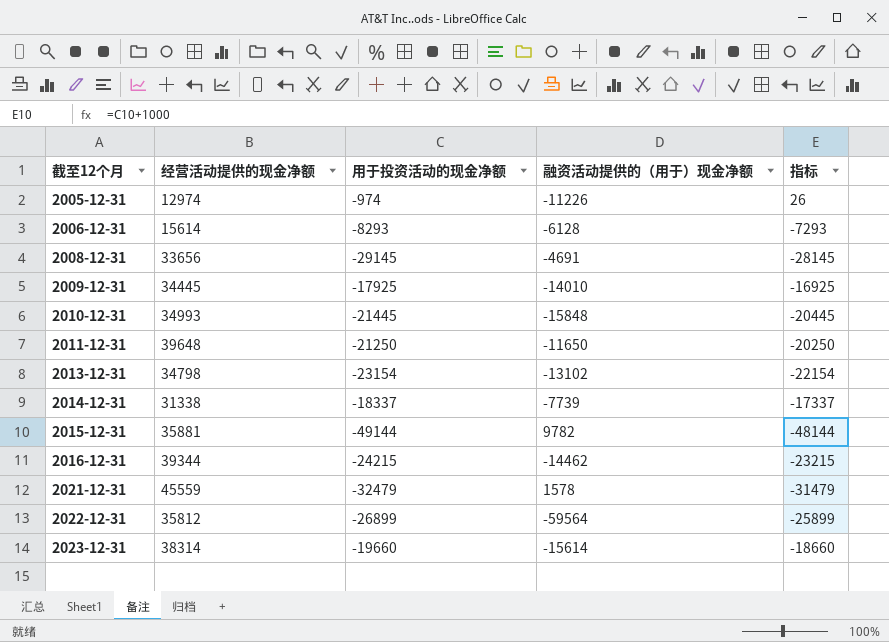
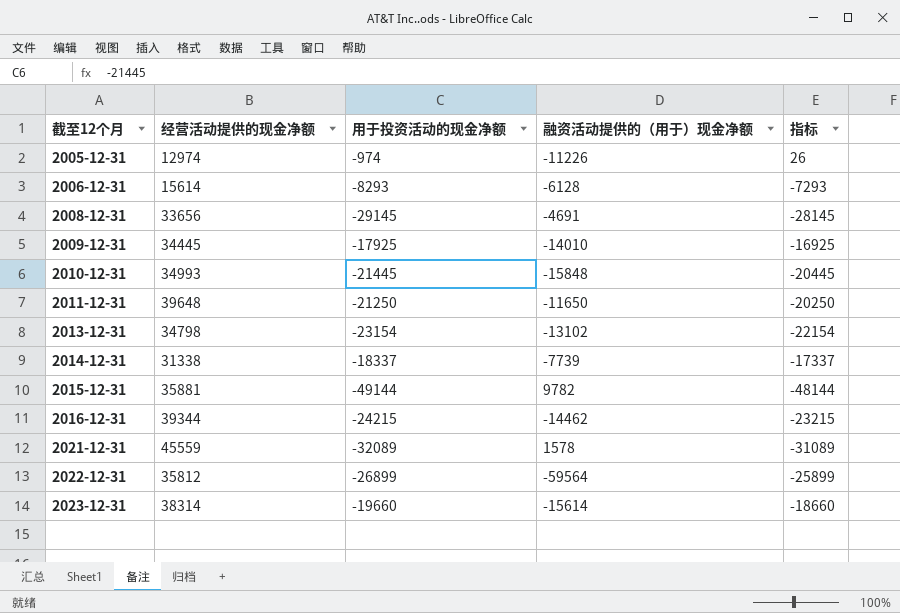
2021-12-31 | 用于投资活动的现金净额: -32479 -> -32089
2021-12-31 | 指标: -31479 -> -31089

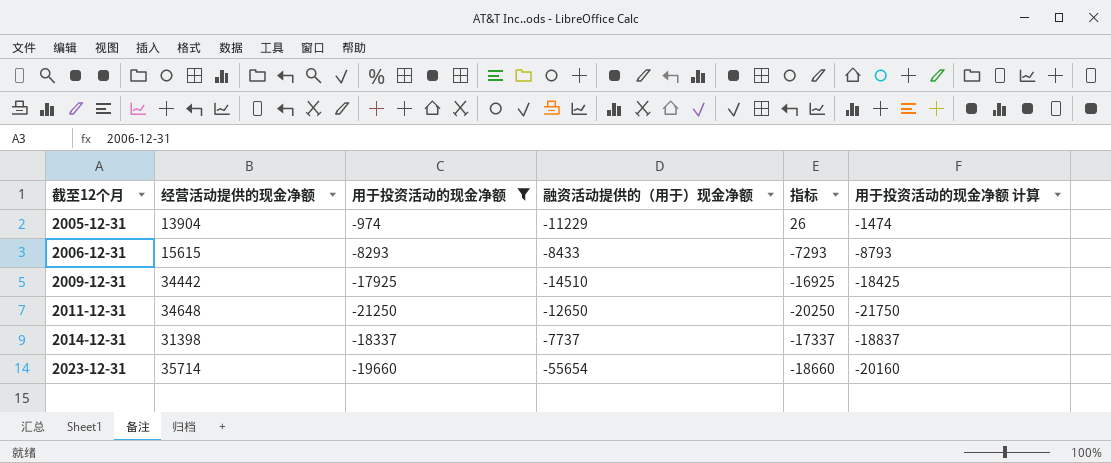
filter: none -> 用于投资活动的现金净额 >= -21250
column 用于投资活动的现金净额 计算 | formula: none -> [用于投资活动的现金净额] - 500
2005-12-31 | 经营活动提供的现金净额: 12974 -> 13904
2005-12-31 | 融资活动提供的（用于）现金净额: -11226 -> -11229
2006-12-31 | 经营活动提供的现金净额: 15614 -> 15615
2006-12-31 | 融资活动提供的（用于）现金净额: -6128 -> -8433
2009-12-31 | 经营活动提供的现金净额: 34445 -> 34442
2009-12-31 | 融资活动提供的（用于）现金净额: -14010 -> -14510
2011-12-31 | 经营活动提供的现金净额: 39648 -> 34648
2011-12-31 | 融资活动提供的（用于）现金净额: -11650 -> -12650
2014-12-31 | 经营活动提供的现金净额: 31338 -> 31398
2014-12-31 | 融资活动提供的（用于）现金净额: -7739 -> -7737
2023-12-31 | 经营活动提供的现金净额: 38314 -> 35714
2023-12-31 | 融资活动提供的（用于）现金净额: -15614 -> -55654

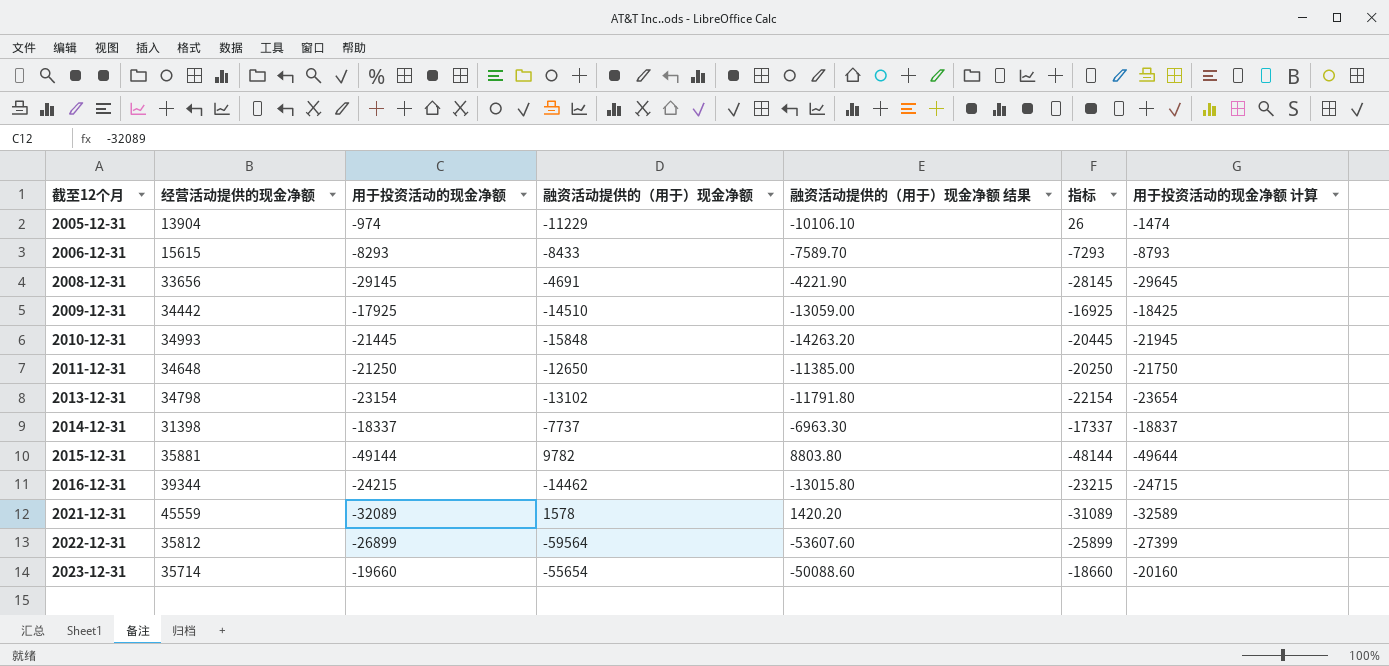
filter: 用于投资活动的现金净额 >= -21250 -> none
column 融资活动提供的（用于）现金净额 结果 | formula: none -> [融资活动提供的（用于）现金净额] * 0.9

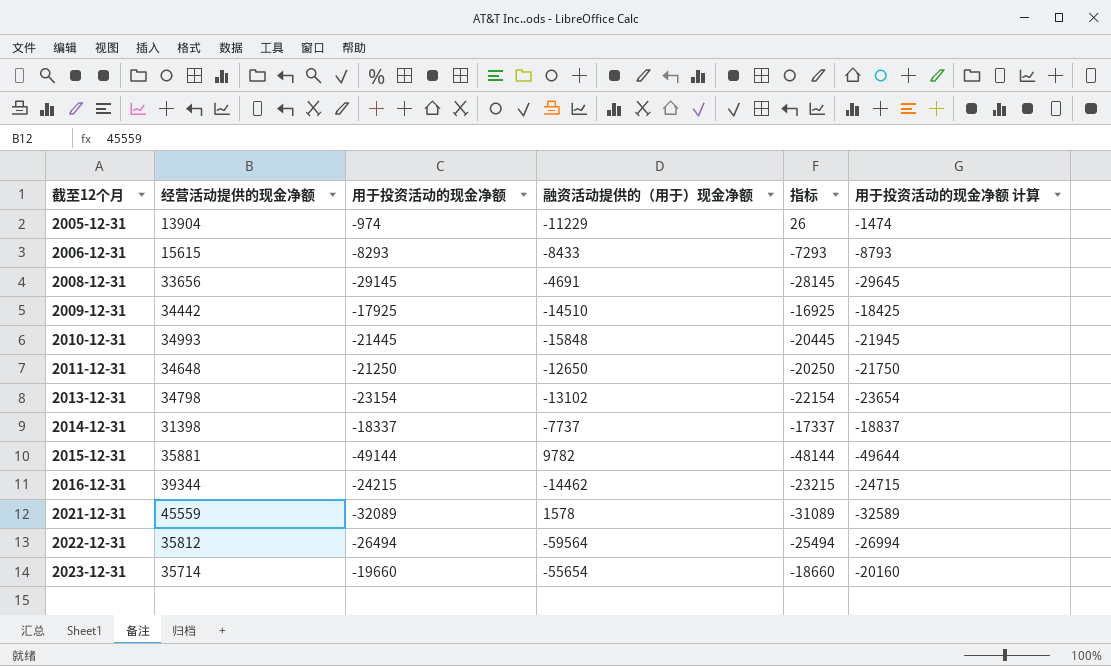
column 融资活动提供的（用于）现金净额 结果 | formula: [融资活动提供的（用于）现金净额] * 0.9 -> none
2022-12-31 | 用于投资活动的现金净额: -26899 -> -26494
2022-12-31 | 指标: -25899 -> -25494
2022-12-31 | 用于投资活动的现金净额 计算: -27399 -> -26994

